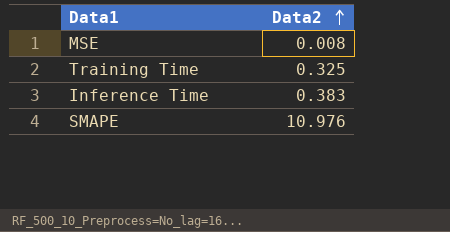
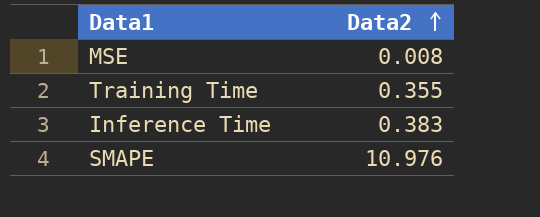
Training Time | Data2: 0.325 -> 0.355

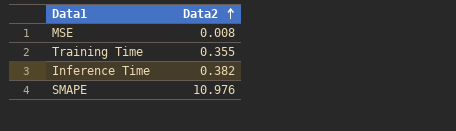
Inference Time | Data2: 0.383 -> 0.382

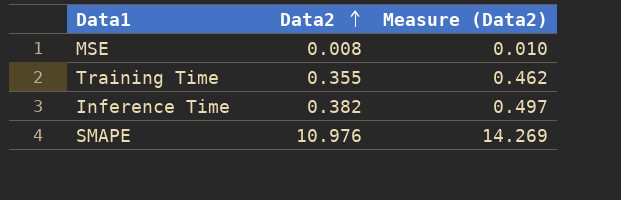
column Measure (Data2) | formula: none -> [Data2] * 1.3

